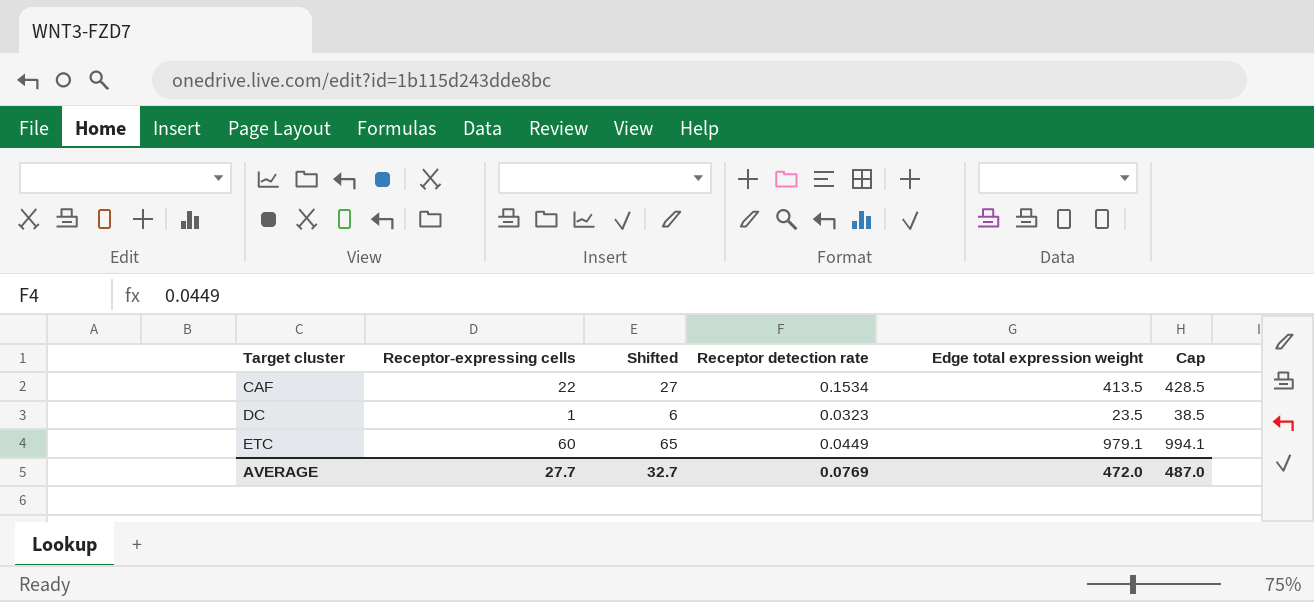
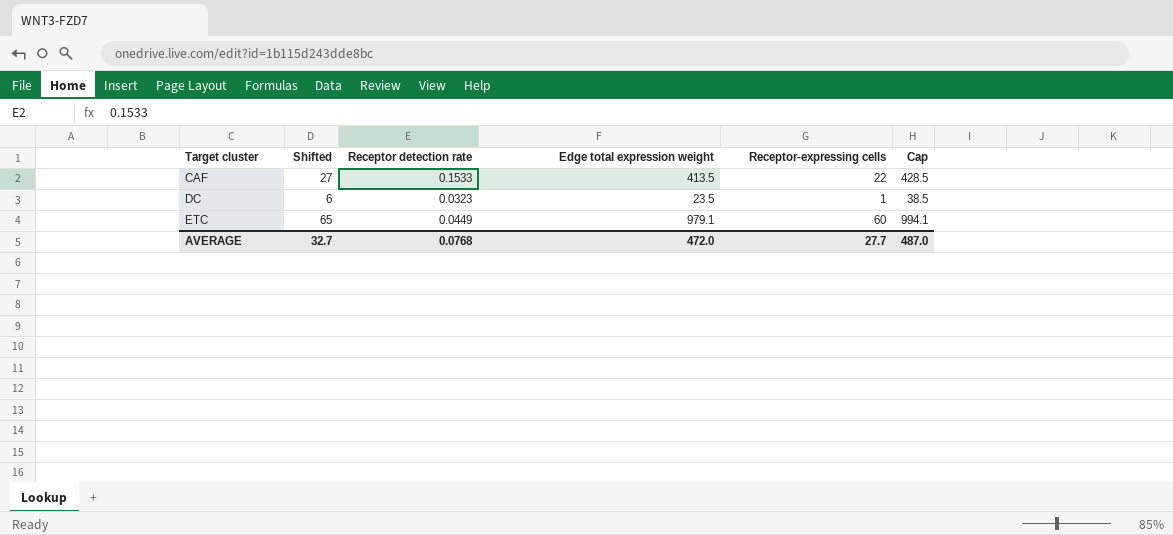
column Receptor-expressing cells | position: 2 -> 5
CAF | Receptor detection rate: 0.1534 -> 0.1533
AVERAGE | Receptor detection rate: 0.0769 -> 0.0768

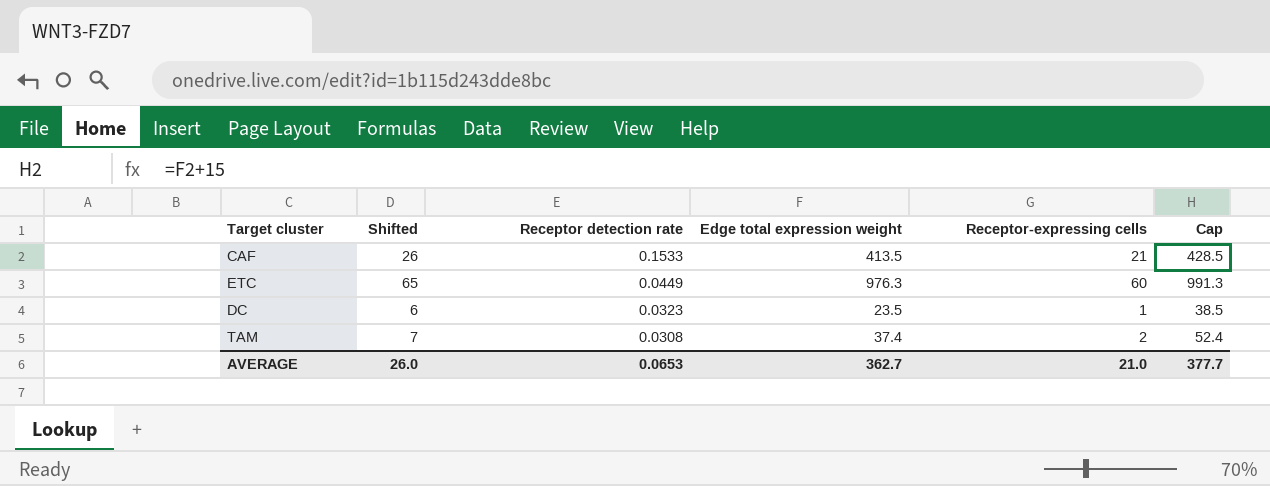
row order: Target cluster ascending -> Receptor detection rate descending
CAF | Shifted: 27 -> 26
CAF | Receptor-expressing cells: 22 -> 21
ETC | Edge total expression weight: 979.1 -> 976.3
ETC | Cap: 994.1 -> 991.3
row TAM: none -> 7 | 0.0308 | 37.4 | 2 | 52.4
AVERAGE | Shifted: 32.7 -> 26.0
AVERAGE | Receptor detection rate: 0.0768 -> 0.0653
AVERAGE | Edge total expression weight: 472.0 -> 362.7
AVERAGE | Receptor-expressing cells: 27.7 -> 21.0
AVERAGE | Cap: 487.0 -> 377.7

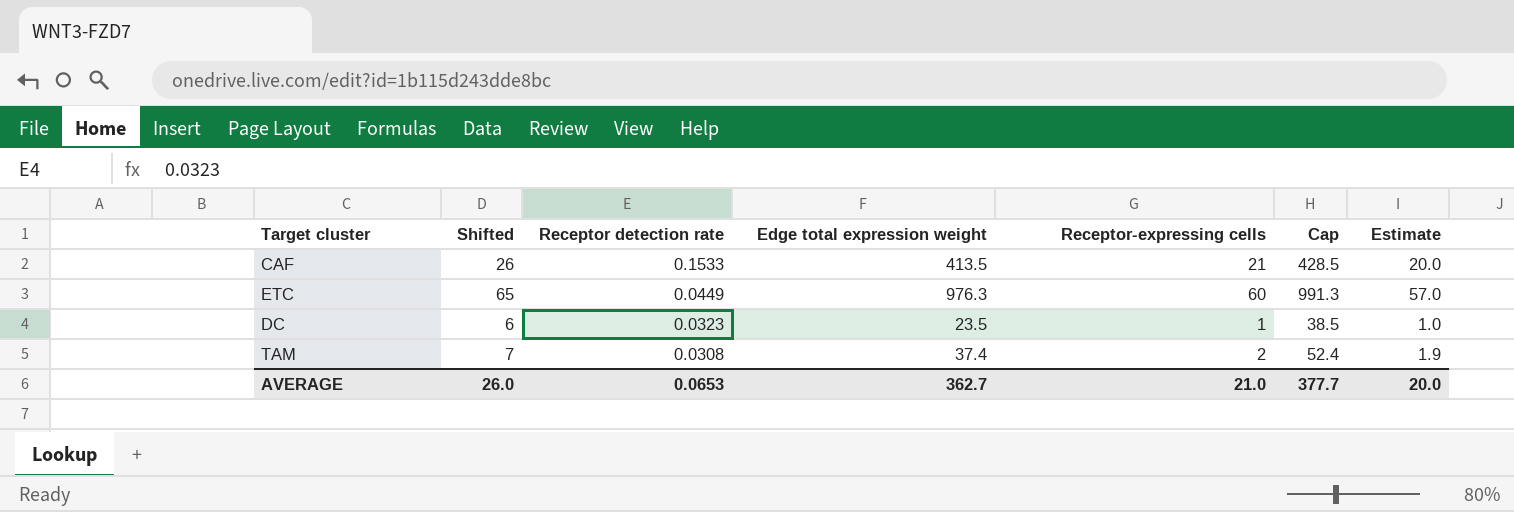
column Estimate | formula: none -> [Receptor-expressing cells] * 0.95

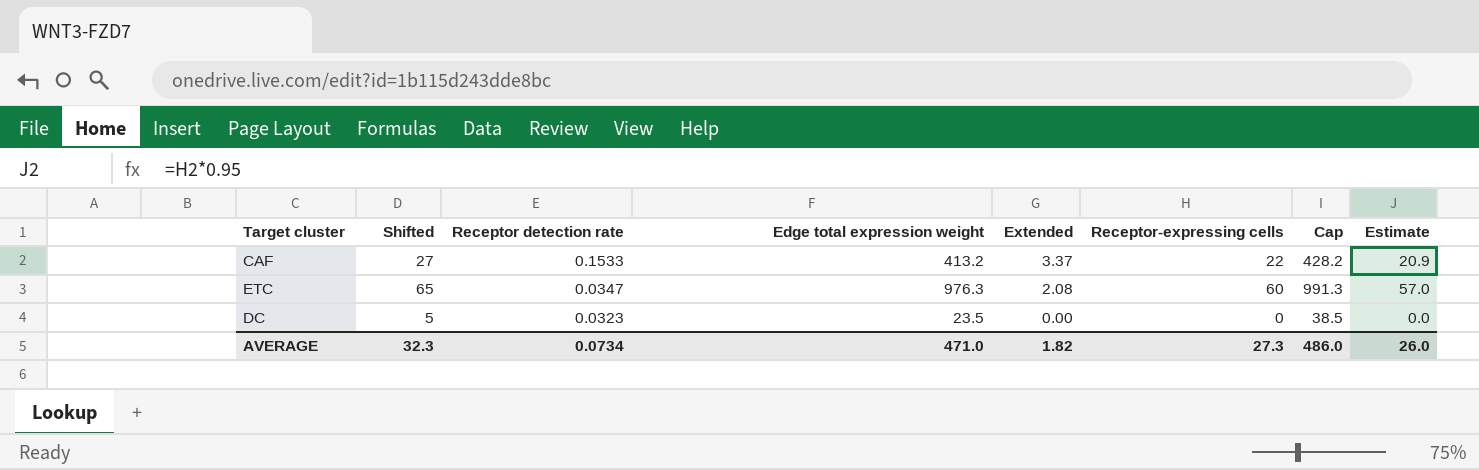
column Extended | formula: none -> [Receptor detection rate] * [Receptor-expressing cells]
row TAM: 7 | 0.0308 | 37.4 | 2 | 52.4 | 1.9 -> none
CAF | Shifted: 26 -> 27
CAF | Edge total expression weight: 413.5 -> 413.2
CAF | Receptor-expressing cells: 21 -> 22
CAF | Cap: 428.5 -> 428.2
CAF | Estimate: 20.0 -> 20.9
ETC | Receptor detection rate: 0.0449 -> 0.0347
DC | Shifted: 6 -> 5
DC | Receptor-expressing cells: 1 -> 0
DC | Estimate: 1.0 -> 0.0
AVERAGE | Shifted: 26.0 -> 32.3
AVERAGE | Receptor detection rate: 0.0653 -> 0.0734
AVERAGE | Edge total expression weight: 362.7 -> 471.0
AVERAGE | Receptor-expressing cells: 21.0 -> 27.3
AVERAGE | Cap: 377.7 -> 486.0
AVERAGE | Estimate: 20.0 -> 26.0

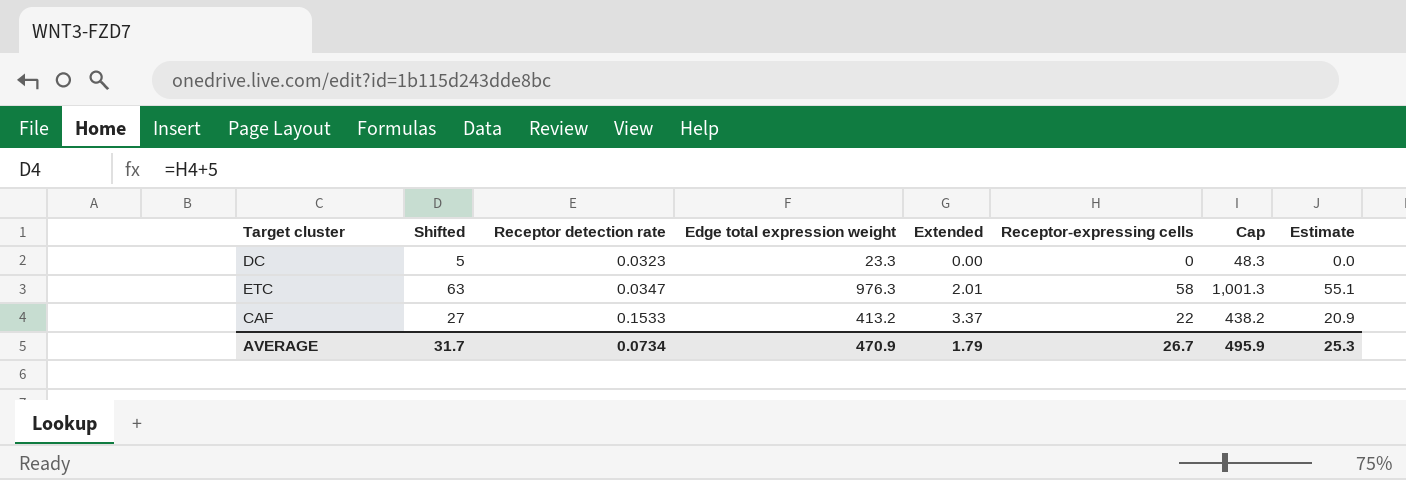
row order: Receptor detection rate descending -> Receptor detection rate ascending
column Cap | formula: [Edge total expression weight] + 15 -> [Edge total expression weight] + 25
DC | Edge total expression weight: 23.5 -> 23.3
ETC | Shifted: 65 -> 63
ETC | Extended: 2.08 -> 2.01
ETC | Receptor-expressing cells: 60 -> 58
ETC | Estimate: 57.0 -> 55.1
AVERAGE | Shifted: 32.3 -> 31.7
AVERAGE | Edge total expression weight: 471.0 -> 470.9
AVERAGE | Extended: 1.82 -> 1.79
AVERAGE | Receptor-expressing cells: 27.3 -> 26.7
AVERAGE | Cap: 486.0 -> 495.9
AVERAGE | Estimate: 26.0 -> 25.3

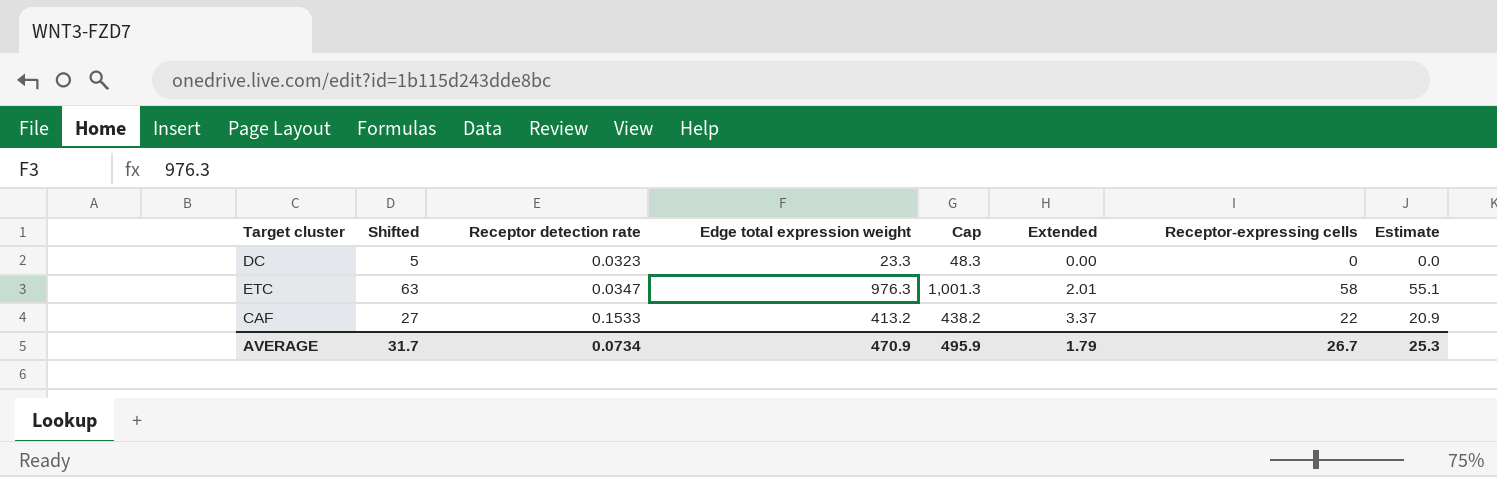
column Cap | position: 7 -> 5

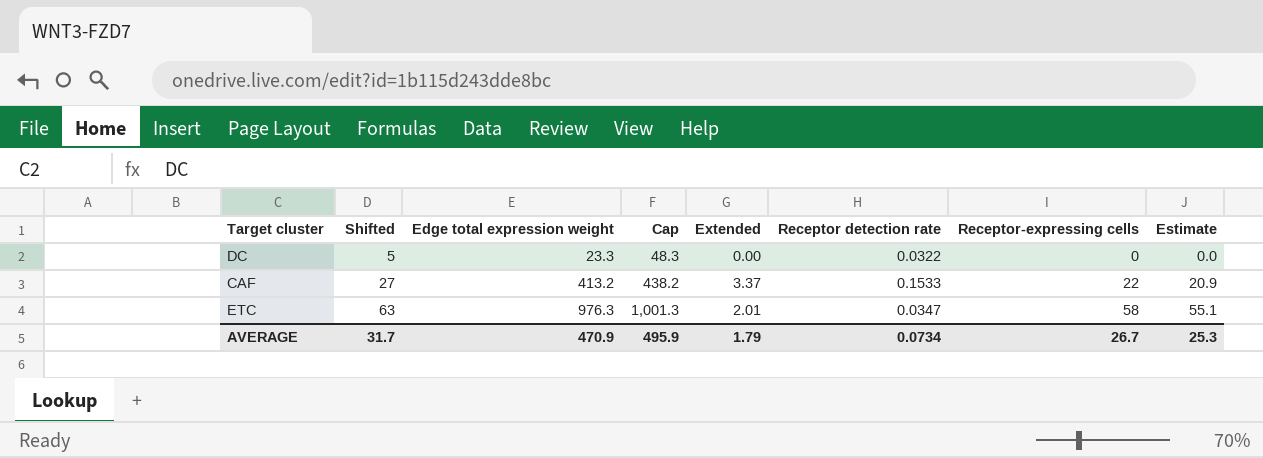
row order: Receptor detection rate ascending -> Shifted ascending
column Receptor detection rate | position: 3 -> 6
DC | Receptor detection rate: 0.0323 -> 0.0322

